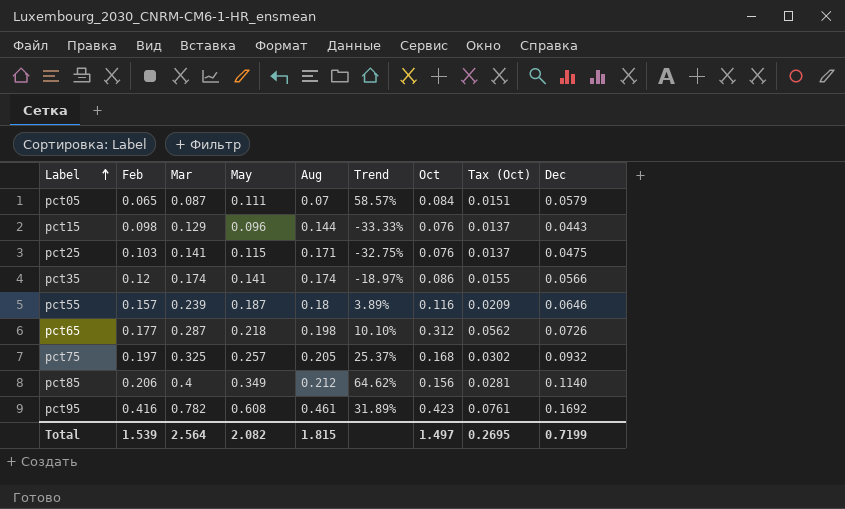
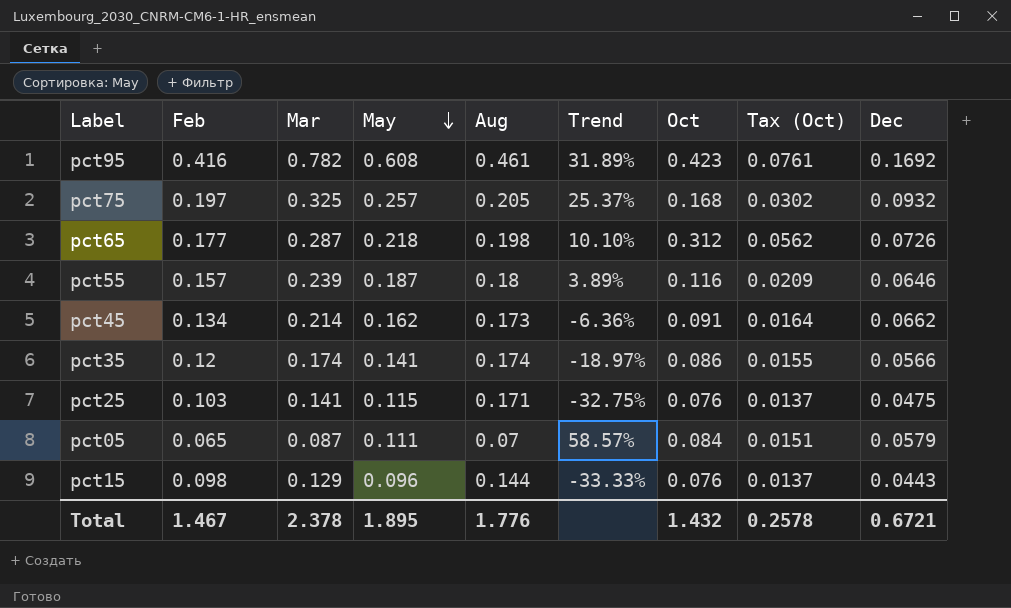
row order: Label ascending -> May descending
row pct85: 0.206 | 0.4 | 0.349 | 0.212 | 64.62% | 0.156 | 0.0281 | 0.1140 -> none
row pct45: none -> 0.134 | 0.214 | 0.162 | 0.173 | -6.36% | 0.091 | 0.0164 | 0.0662
Total | Feb: 1.539 -> 1.467
Total | Mar: 2.564 -> 2.378
Total | May: 2.082 -> 1.895
Total | Aug: 1.815 -> 1.776
Total | Oct: 1.497 -> 1.432
Total | Tax (Oct): 0.2695 -> 0.2578
Total | Dec: 0.7199 -> 0.6721

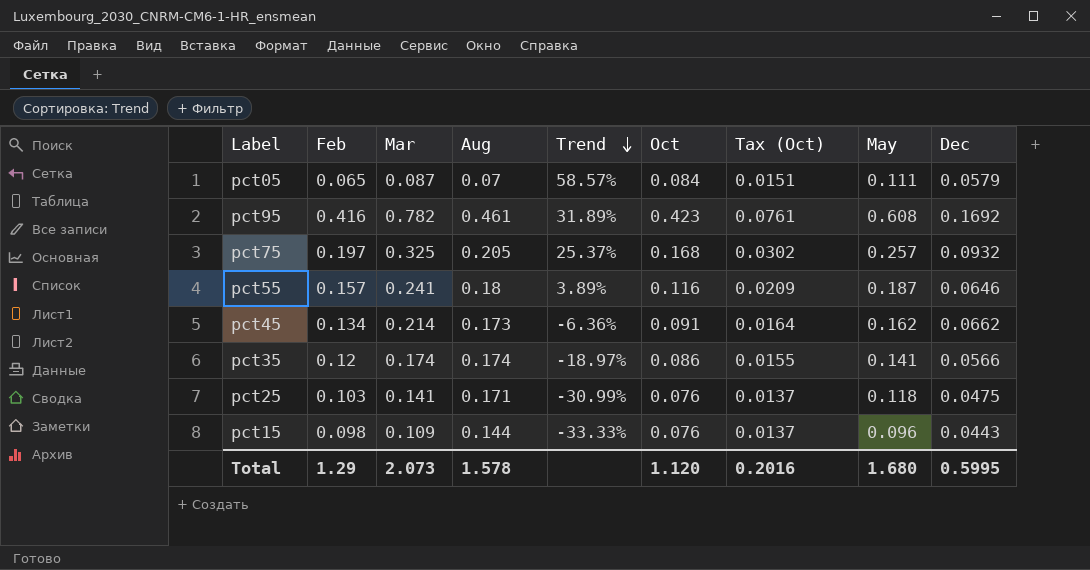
row order: May descending -> Trend descending
column May | position: 4 -> 8
row pct65: 0.177 | 0.287 | 0.218 | 0.198 | 10.10% | 0.312 | 0.0562 | 0.0726 -> none
pct55 | Mar: 0.239 -> 0.241
pct25 | Trend: -32.75% -> -30.99%
pct25 | May: 0.115 -> 0.118
pct15 | Mar: 0.129 -> 0.109
Total | Feb: 1.467 -> 1.29
Total | Mar: 2.378 -> 2.073
Total | Aug: 1.776 -> 1.578
Total | Oct: 1.432 -> 1.120
Total | Tax (Oct): 0.2578 -> 0.2016
Total | May: 1.895 -> 1.680
Total | Dec: 0.6721 -> 0.5995

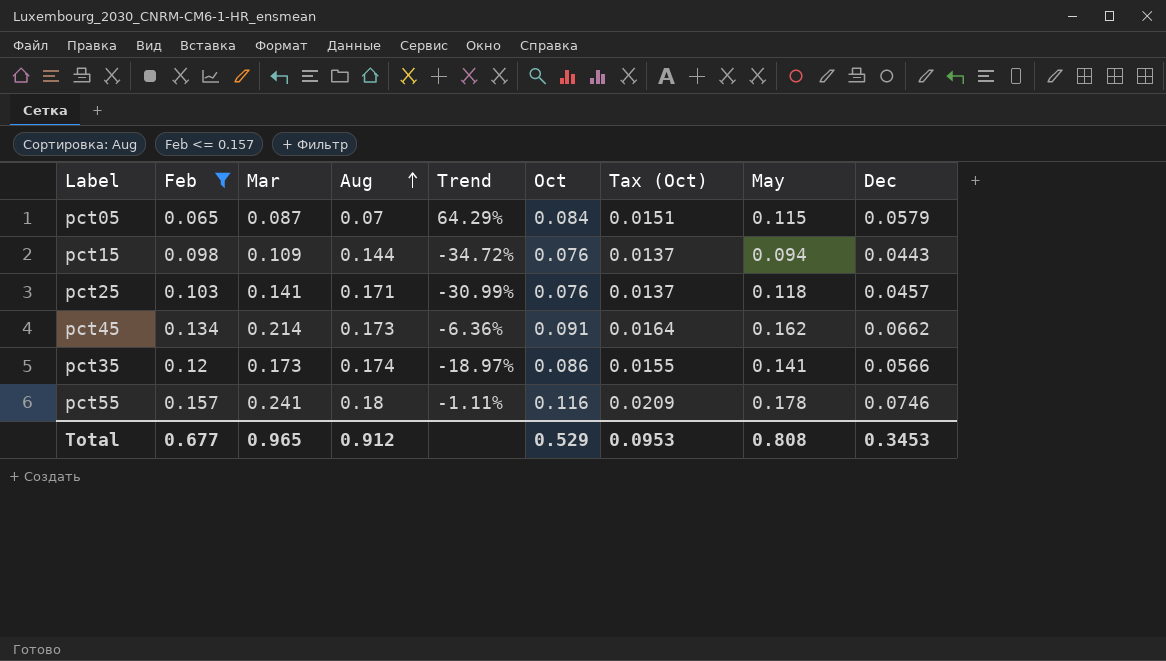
filter: none -> Feb <= 0.157
row order: Trend descending -> Aug ascending
pct05 | Trend: 58.57% -> 64.29%
pct05 | May: 0.111 -> 0.115
pct15 | Trend: -33.33% -> -34.72%
pct15 | May: 0.096 -> 0.094
pct25 | Dec: 0.0475 -> 0.0457
pct35 | Mar: 0.174 -> 0.173
pct55 | Trend: 3.89% -> -1.11%
pct55 | May: 0.187 -> 0.178
pct55 | Dec: 0.0646 -> 0.0746
Total | Feb: 1.29 -> 0.677
Total | Mar: 2.073 -> 0.965
Total | Aug: 1.578 -> 0.912
Total | Oct: 1.120 -> 0.529
Total | Tax (Oct): 0.2016 -> 0.0953
Total | May: 1.680 -> 0.808
Total | Dec: 0.5995 -> 0.3453

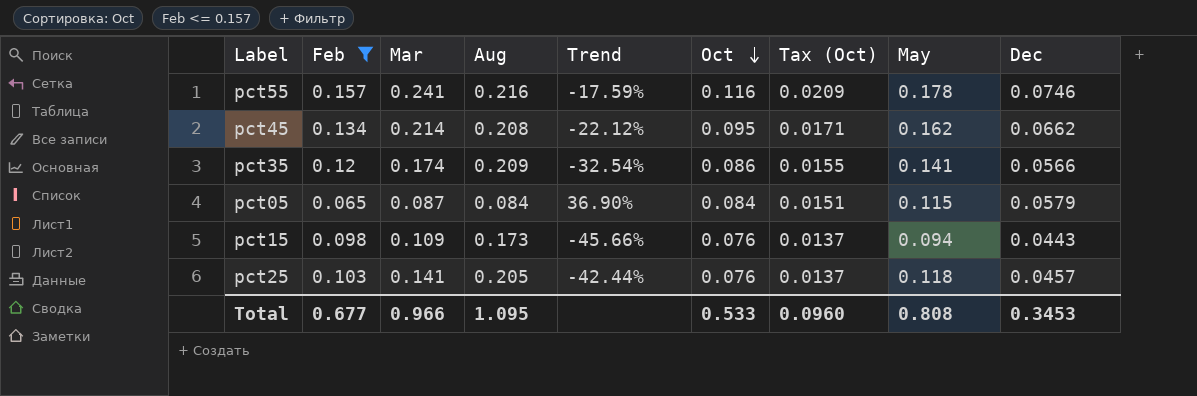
row order: Aug ascending -> Oct descending
pct55 | Aug: 0.18 -> 0.216
pct55 | Trend: -1.11% -> -17.59%
pct45 | Aug: 0.173 -> 0.208
pct45 | Trend: -6.36% -> -22.12%
pct45 | Oct: 0.091 -> 0.095
pct45 | Tax (Oct): 0.0164 -> 0.0171
pct35 | Mar: 0.173 -> 0.174
pct35 | Aug: 0.174 -> 0.209
pct35 | Trend: -18.97% -> -32.54%
pct05 | Aug: 0.07 -> 0.084
pct05 | Trend: 64.29% -> 36.90%
pct15 | Aug: 0.144 -> 0.173
pct15 | Trend: -34.72% -> -45.66%
pct25 | Aug: 0.171 -> 0.205
pct25 | Trend: -30.99% -> -42.44%
Total | Mar: 0.965 -> 0.966
Total | Aug: 0.912 -> 1.095
Total | Oct: 0.529 -> 0.533
Total | Tax (Oct): 0.0953 -> 0.0960

